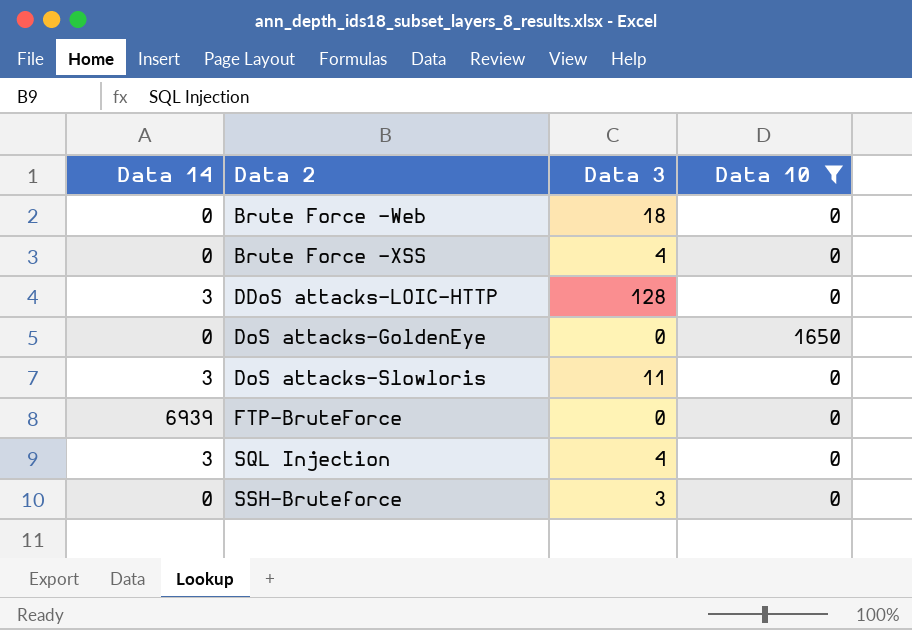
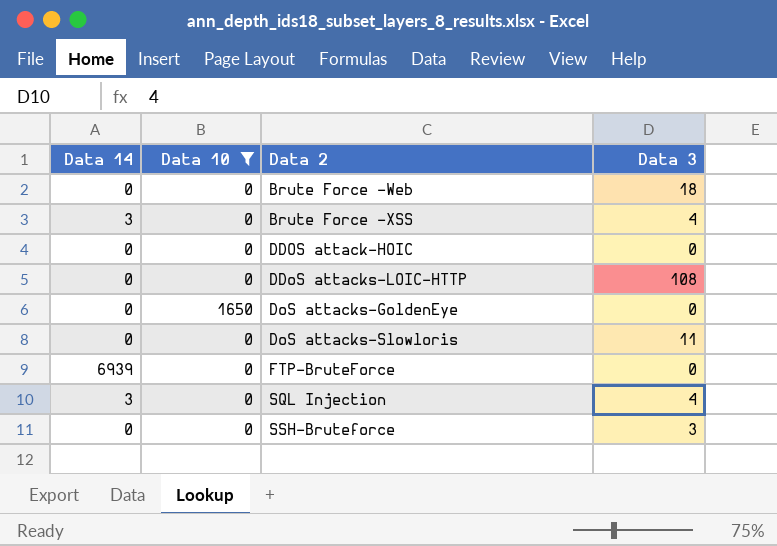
column Data 10 | position: 4 -> 2
Brute Force -XSS | Data 14: 0 -> 3
row DDOS attack-HOIC: none -> 0 | 0 | 0
DDoS attacks-LOIC-HTTP | Data 14: 3 -> 0
DDoS attacks-LOIC-HTTP | Data 3: 128 -> 108
DoS attacks-Slowloris | Data 14: 3 -> 0

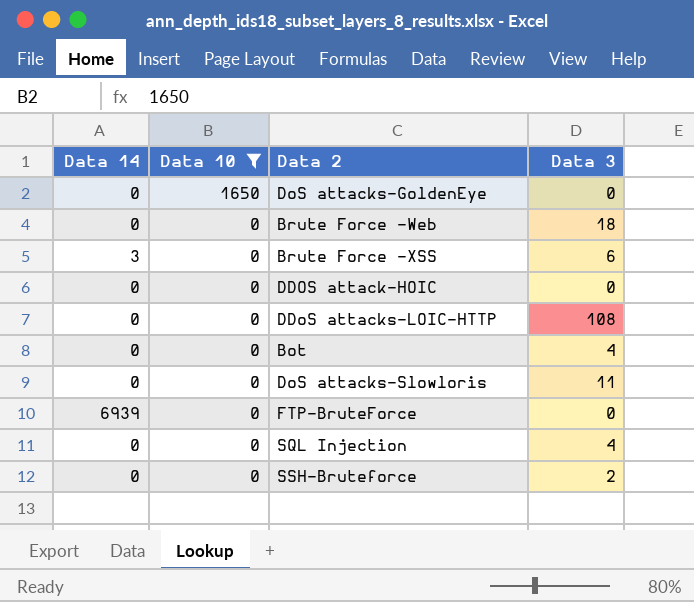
row order: Data 2 ascending -> Data 10 descending
Brute Force -XSS | Data 3: 4 -> 6
row Bot: none -> 0 | 0 | 4
SQL Injection | Data 14: 3 -> 0
SSH-Bruteforce | Data 3: 3 -> 2

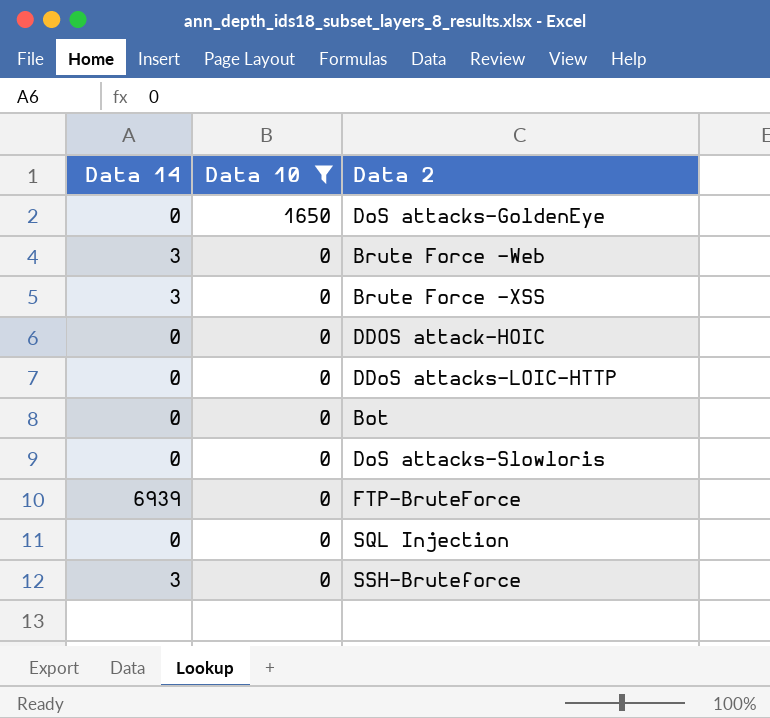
column Data 3 | position: 4 -> none
Brute Force -Web | Data 14: 0 -> 3
SSH-Bruteforce | Data 14: 0 -> 3

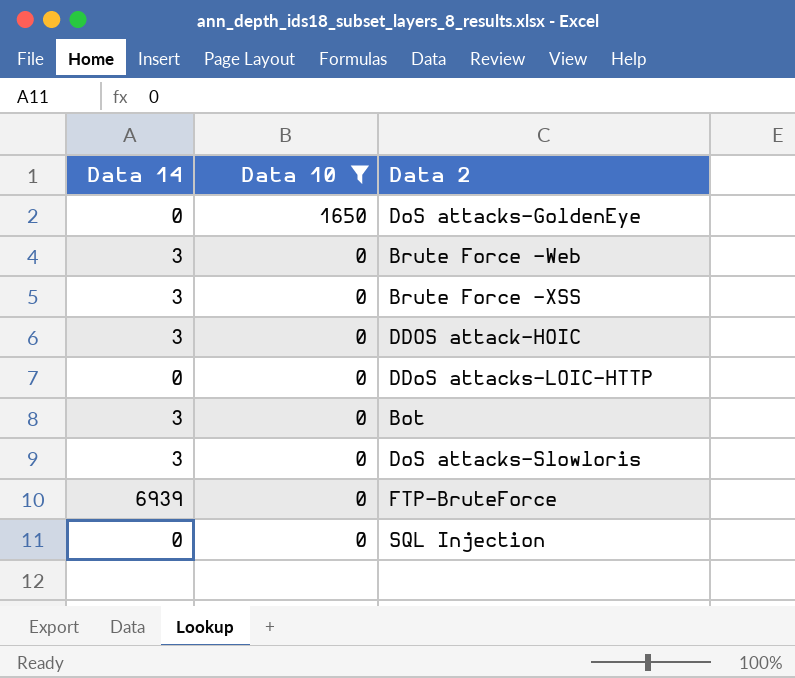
row SSH-Bruteforce: 3 | 0 -> none
DDOS attack-HOIC | Data 14: 0 -> 3
Bot | Data 14: 0 -> 3
DoS attacks-Slowloris | Data 14: 0 -> 3

